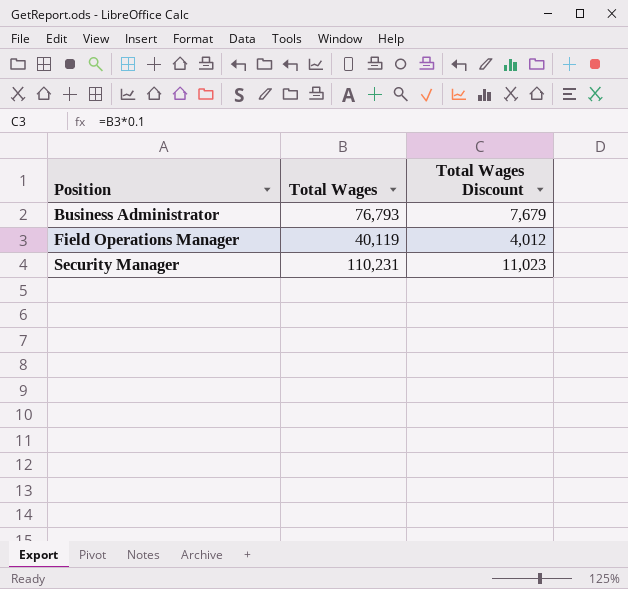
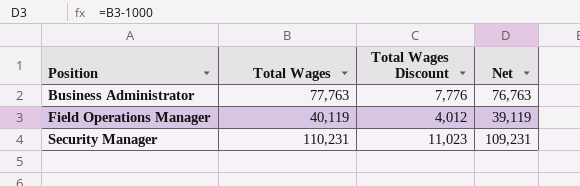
column Net | formula: none -> [Total Wages] - 1000
Business Administrator | Total Wages: 76,793 -> 77,763
Business Administrator | Total Wages Discount: 7,679 -> 7,776

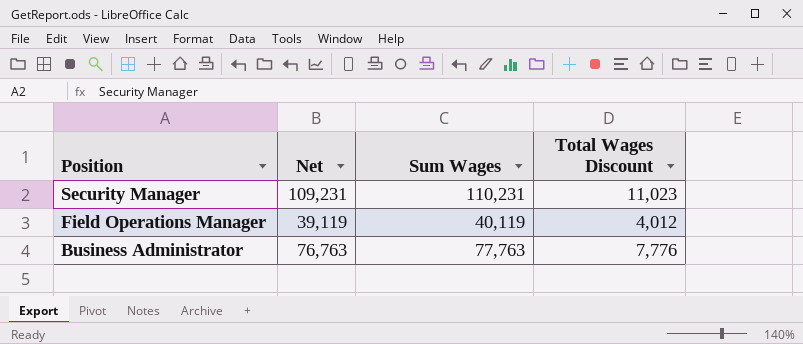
row order: Position ascending -> Position descending
column Net | position: 4 -> 2
column name: Total Wages -> Sum Wages

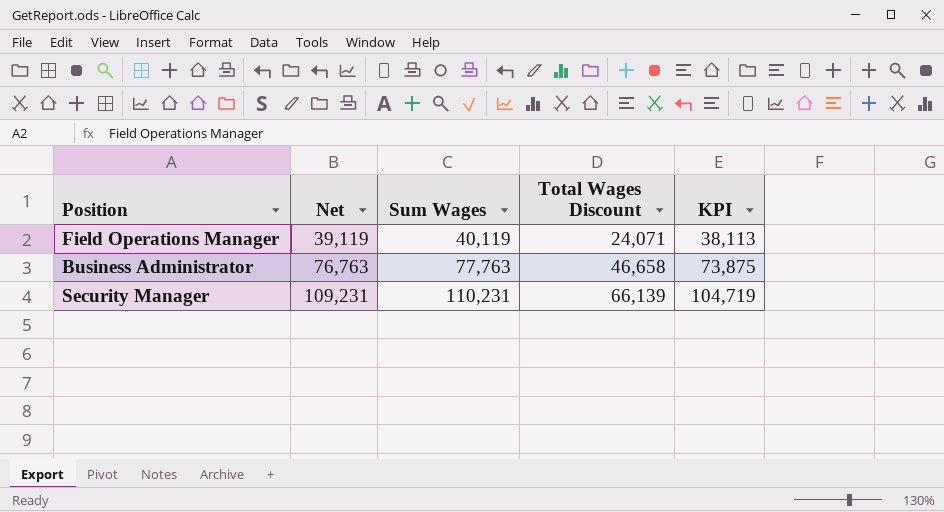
row order: Position descending -> Net ascending
column Total Wages Discount | formula: [Sum Wages] * 0.1 -> [Sum Wages] * 0.6
column KPI | formula: none -> [Sum Wages] * 0.95

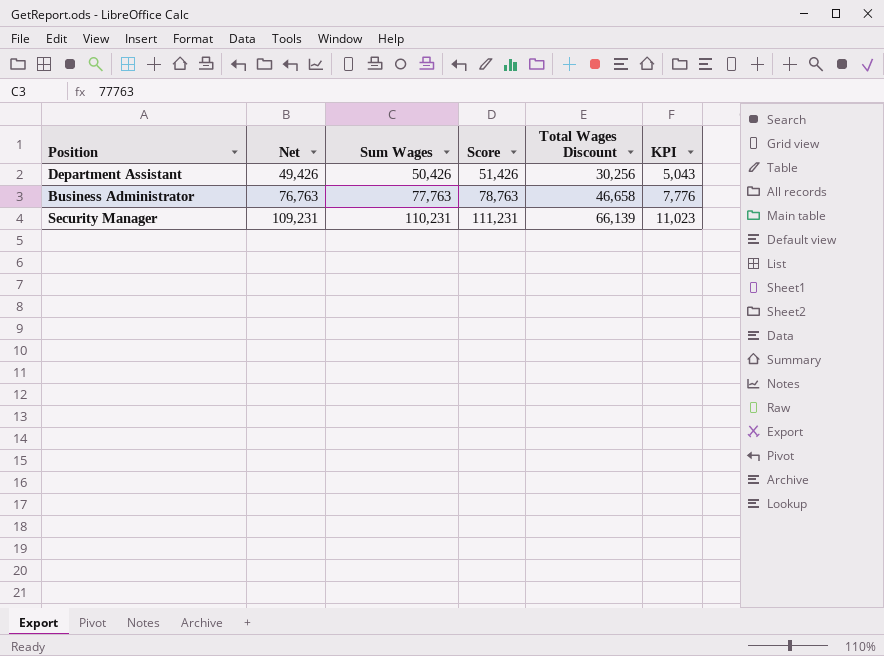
column Score | formula: none -> [Sum Wages] + 1000
column KPI | formula: [Sum Wages] * 0.95 -> [Sum Wages] * 0.1
row Field Operations Manager: 39,119 | 40,119 | 24,071 | 38,113 -> none
row Department Assistant: none -> 49,426 | 50,426 | 51,426 | 30,256 | 5,043

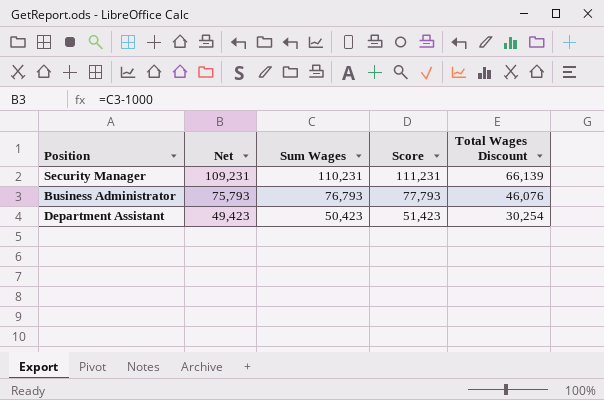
row order: Net ascending -> Net descending
column KPI | formula: [Sum Wages] * 0.1 -> none
Business Administrator | Net: 76,763 -> 75,793
Business Administrator | Sum Wages: 77,763 -> 76,793
Business Administrator | Score: 78,763 -> 77,793
Business Administrator | Total Wages Discount: 46,658 -> 46,076
Department Assistant | Net: 49,426 -> 49,423
Department Assistant | Sum Wages: 50,426 -> 50,423
Department Assistant | Score: 51,426 -> 51,423
Department Assistant | Total Wages Discount: 30,256 -> 30,254

